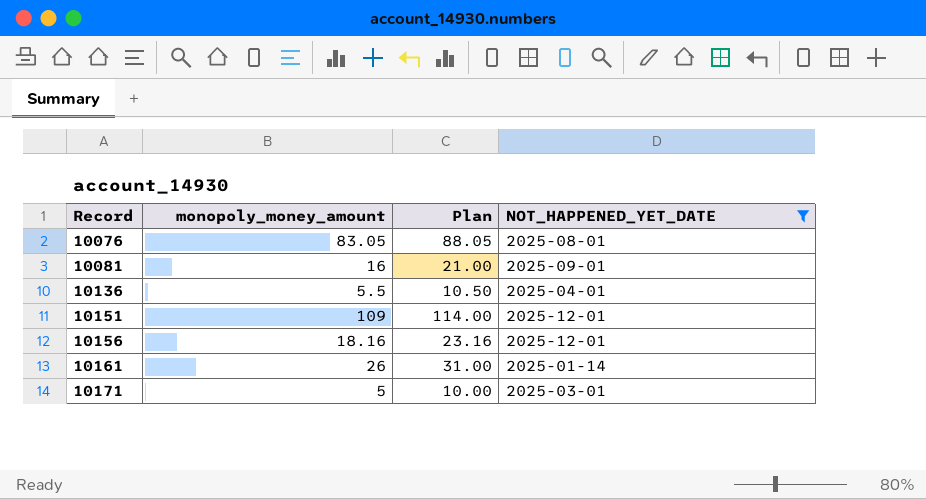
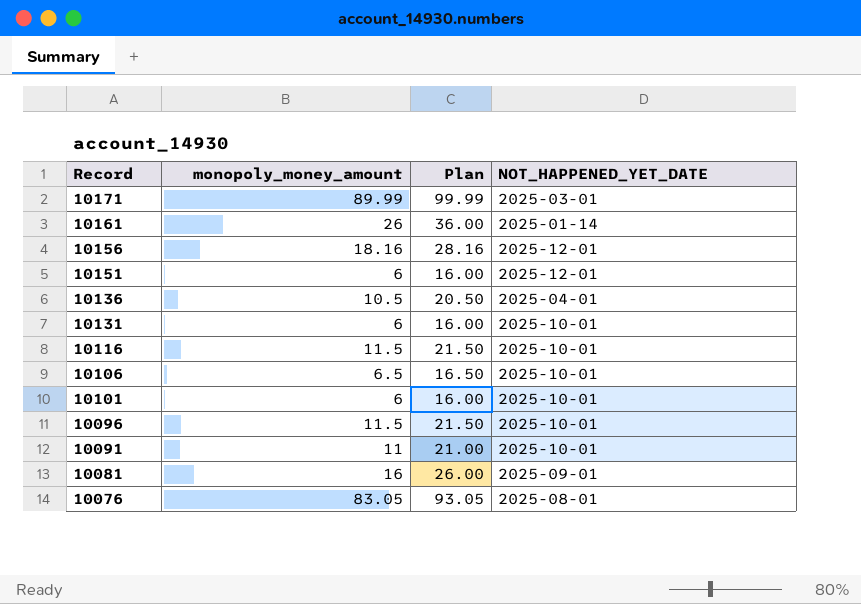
filter: NOT_HAPPENED_YET_DATE != 2025-10-01 -> none
row order: Record ascending -> Record descending
column Plan | formula: [monopoly_money_amount] + 5 -> [monopoly_money_amount] + 10
10171 | monopoly_money_amount: 5 -> 89.99
10151 | monopoly_money_amount: 109 -> 6
10136 | monopoly_money_amount: 5.5 -> 10.5

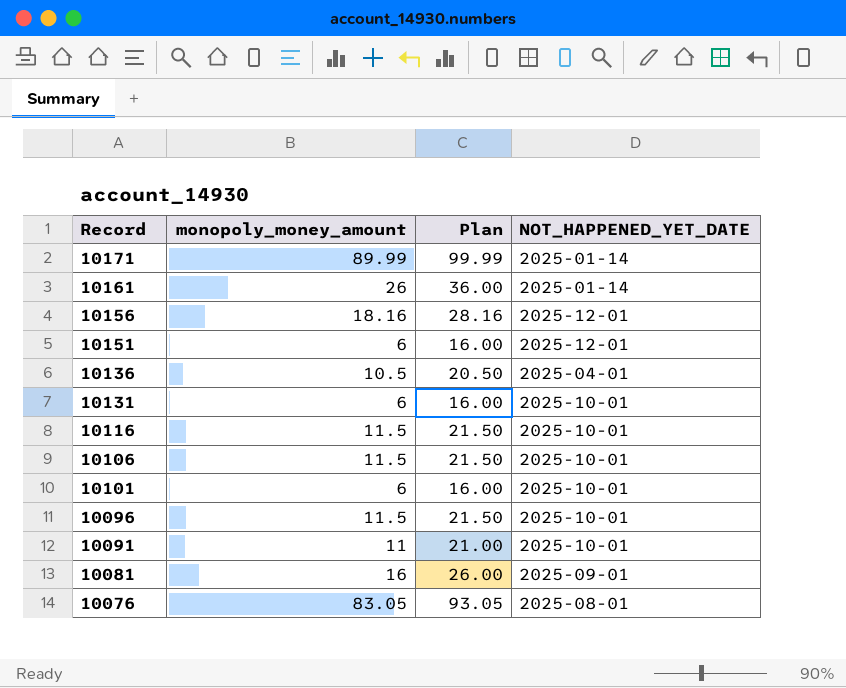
10171 | NOT_HAPPENED_YET_DATE: 2025-03-01 -> 2025-01-14
10106 | monopoly_money_amount: 6.5 -> 11.5
10106 | Plan: 16.50 -> 21.50

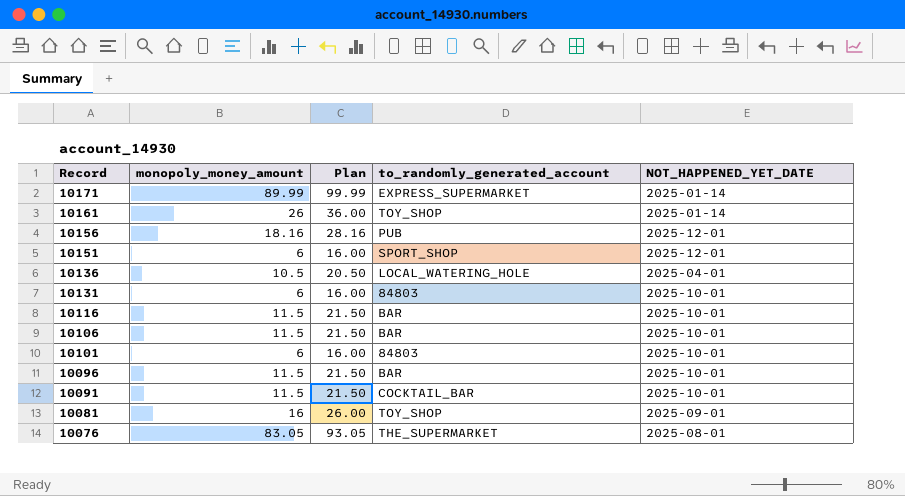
column to_randomly_generated_account | position: none -> 4
10091 | monopoly_money_amount: 11 -> 11.5
10091 | Plan: 21.00 -> 21.50

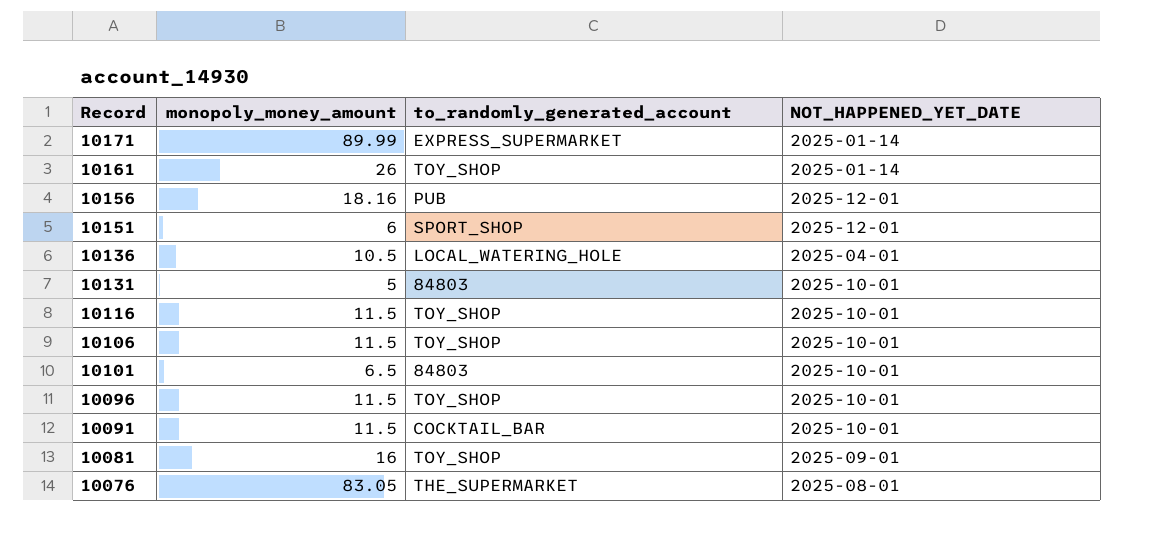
column Plan | formula: [monopoly_money_amount] + 10 -> none
10131 | monopoly_money_amount: 6 -> 5
10116 | to_randomly_generated_account: BAR -> TOY_SHOP
10106 | to_randomly_generated_account: BAR -> TOY_SHOP
10101 | monopoly_money_amount: 6 -> 6.5
10096 | to_randomly_generated_account: BAR -> TOY_SHOP

